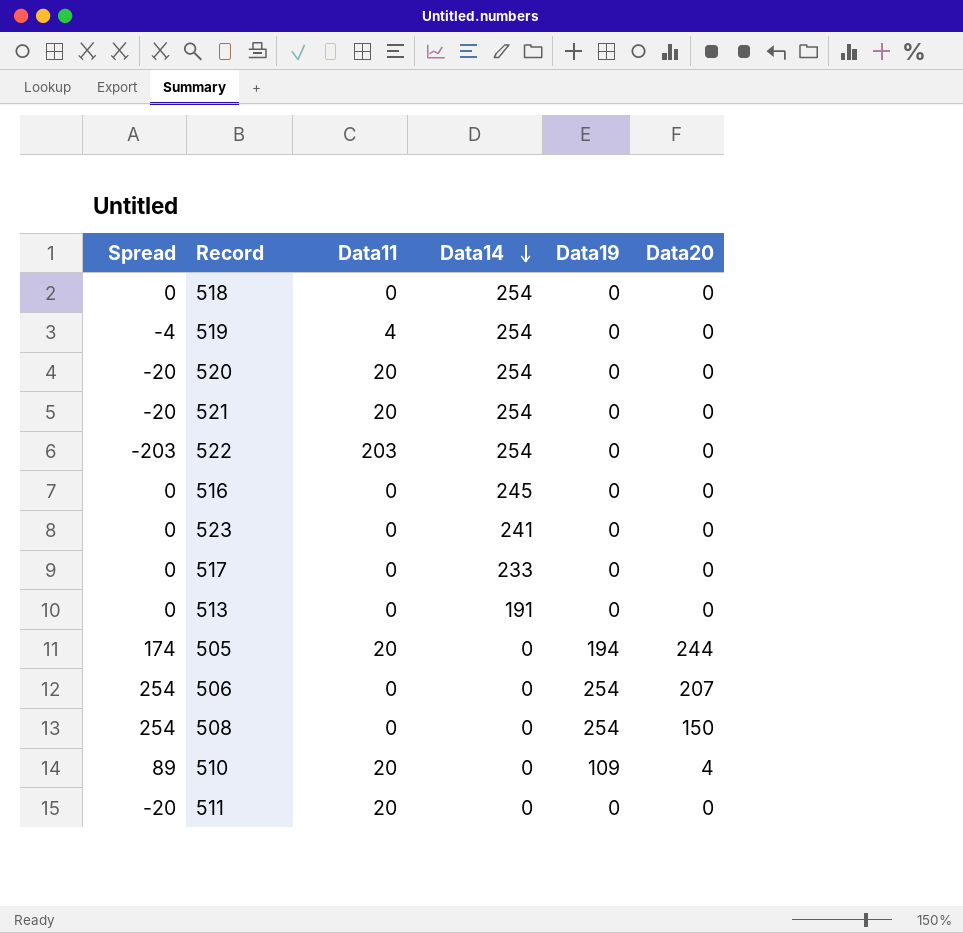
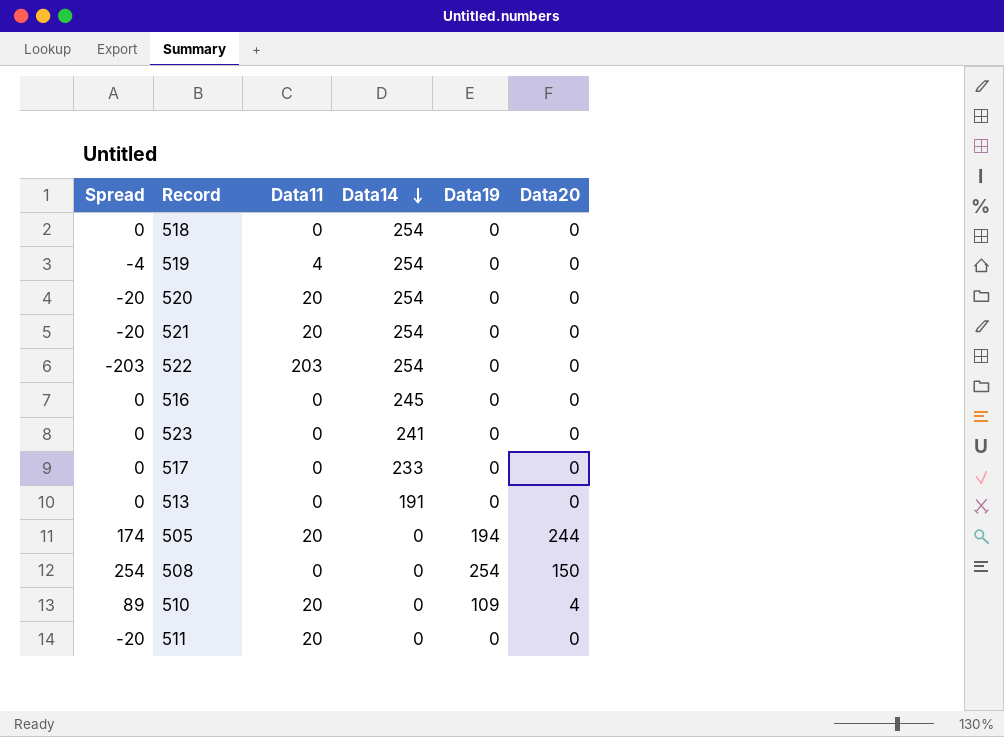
row 506: 254 | 0 | 0 | 254 | 207 -> none

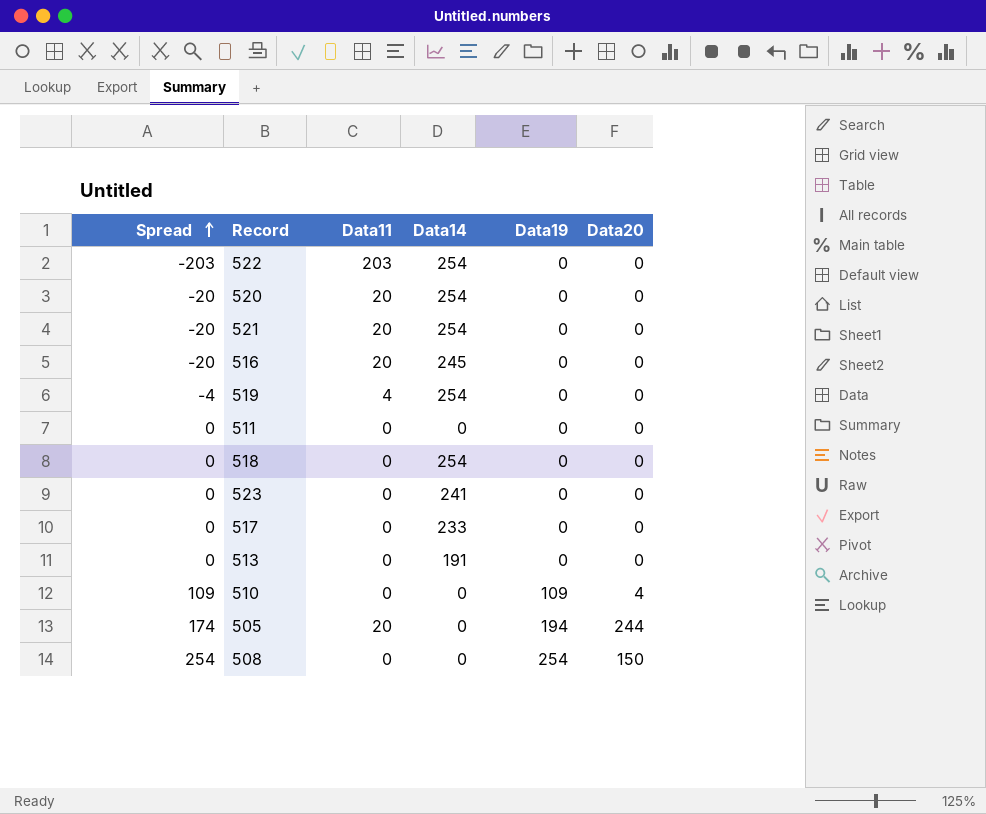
row order: Data14 descending -> Spread ascending
516 | Spread: 0 -> -20
516 | Data11: 0 -> 20
511 | Spread: -20 -> 0
511 | Data11: 20 -> 0
510 | Spread: 89 -> 109
510 | Data11: 20 -> 0

